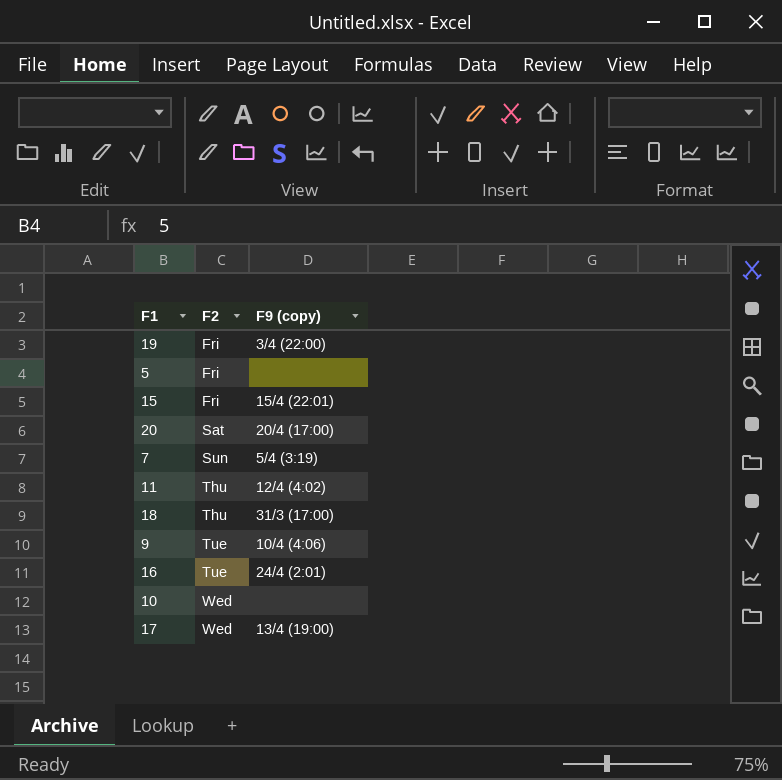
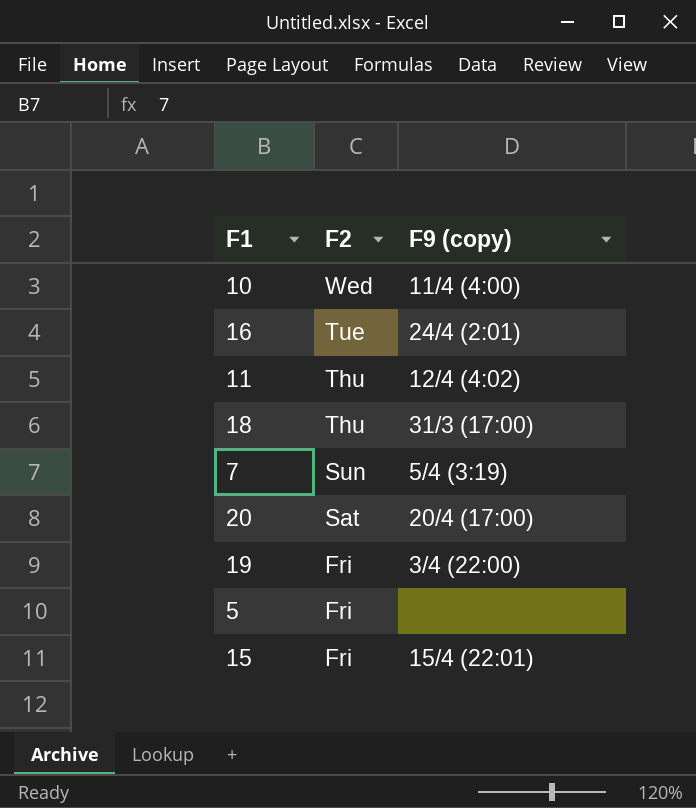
row order: F2 ascending -> F2 descending
row 9: Tue | 10/4 (4:06) -> none
row 17: Wed | 13/4 (19:00) -> none
10 | F9 (copy): none -> 11/4 (4:00)

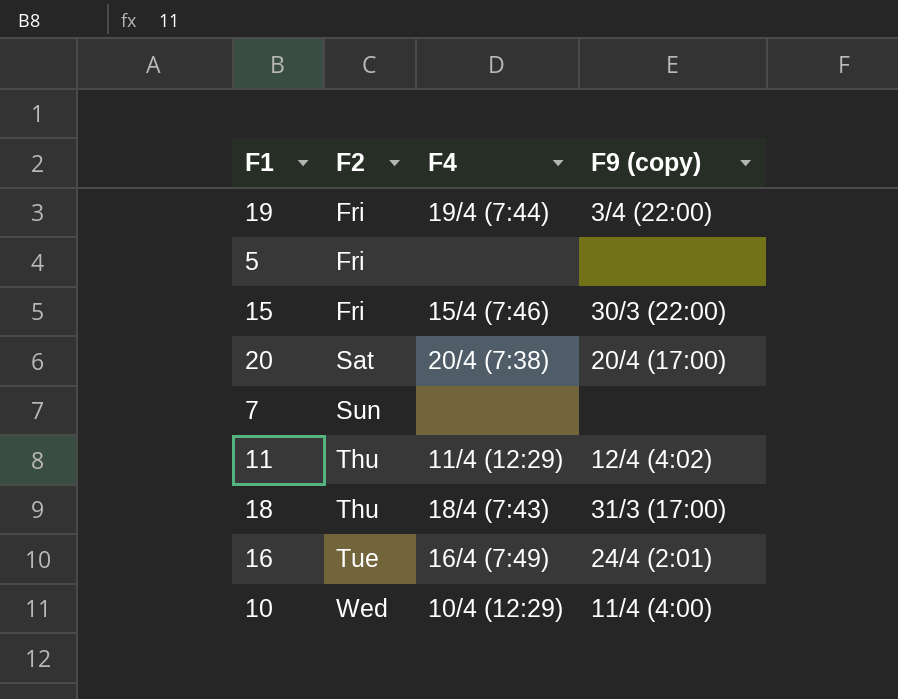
row order: F2 descending -> F2 ascending
column F4 | position: none -> 3
15 | F9 (copy): 15/4 (22:01) -> 30/3 (22:00)
7 | F9 (copy): 5/4 (3:19) -> none

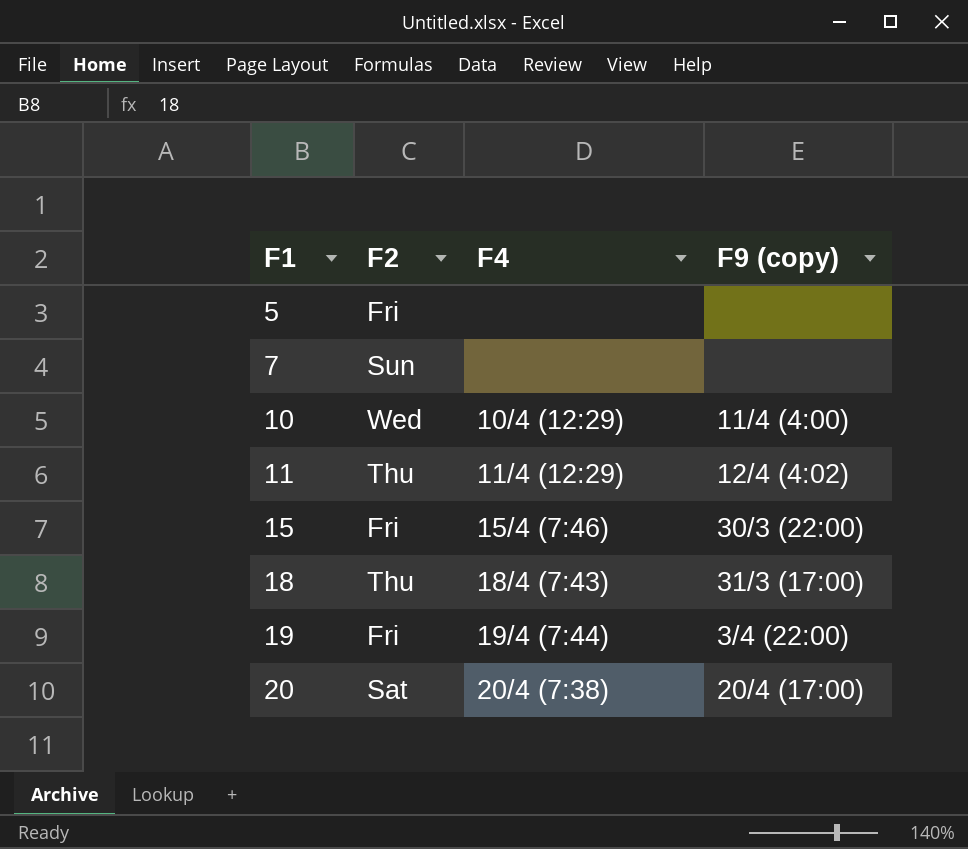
row order: F2 ascending -> F1 ascending
row 16: Tue | 16/4 (7:49) | 24/4 (2:01) -> none

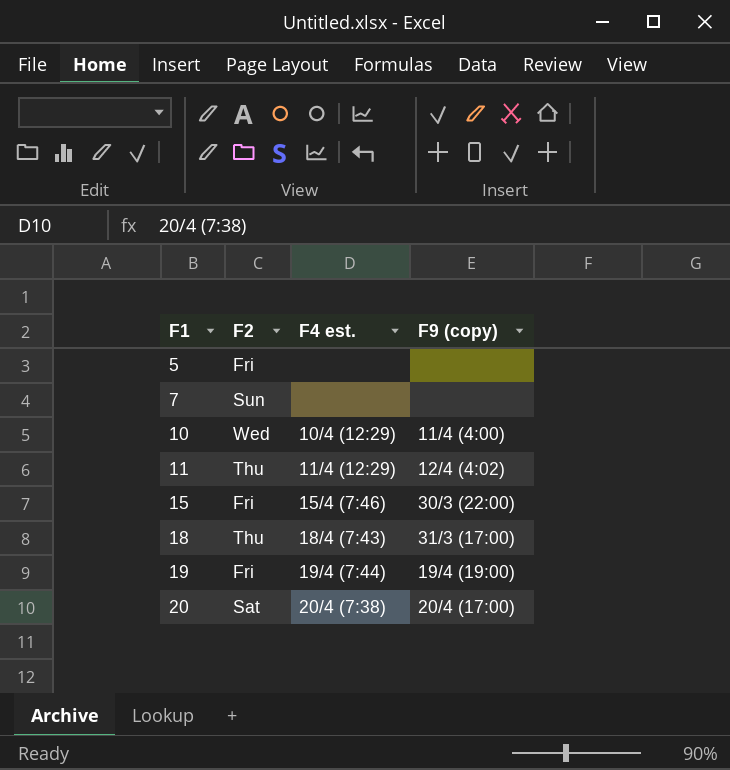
column name: F4 -> F4 est.
19 | F9 (copy): 3/4 (22:00) -> 19/4 (19:00)

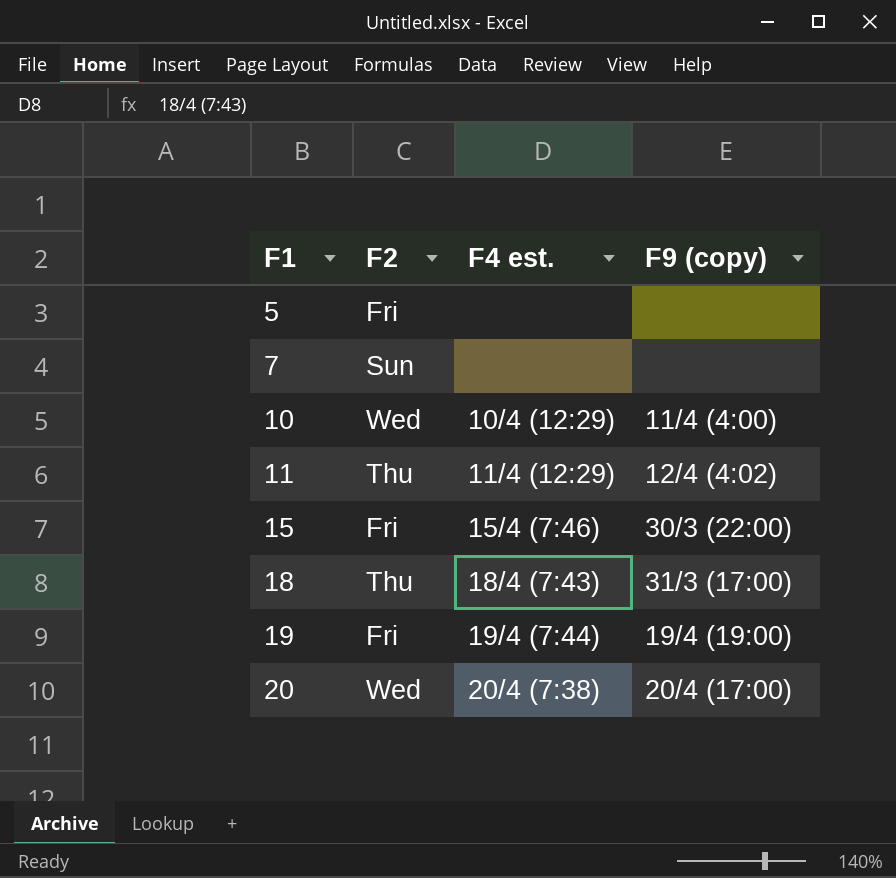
20 | F2: Sat -> Wed

